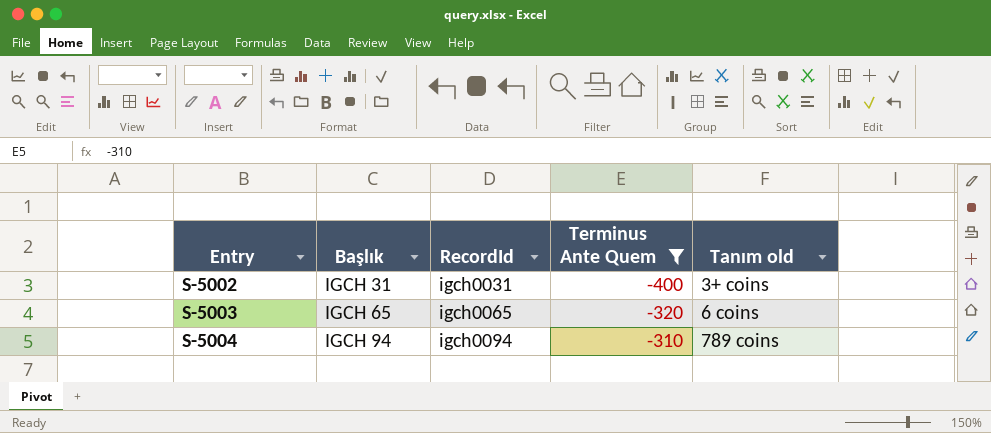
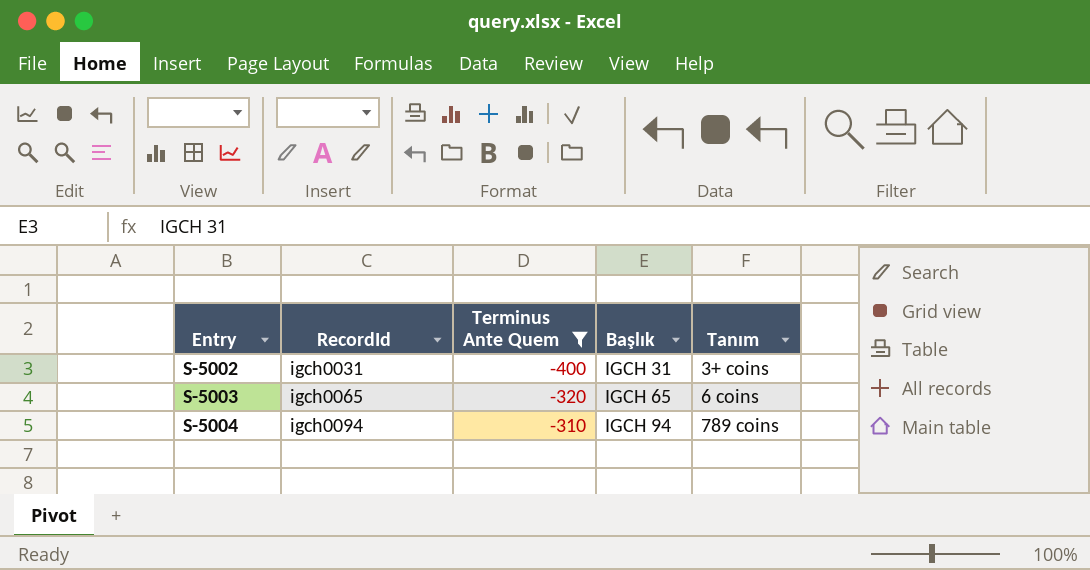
column Başlık | position: 2 -> 4
column name: Tanım old -> Tanım

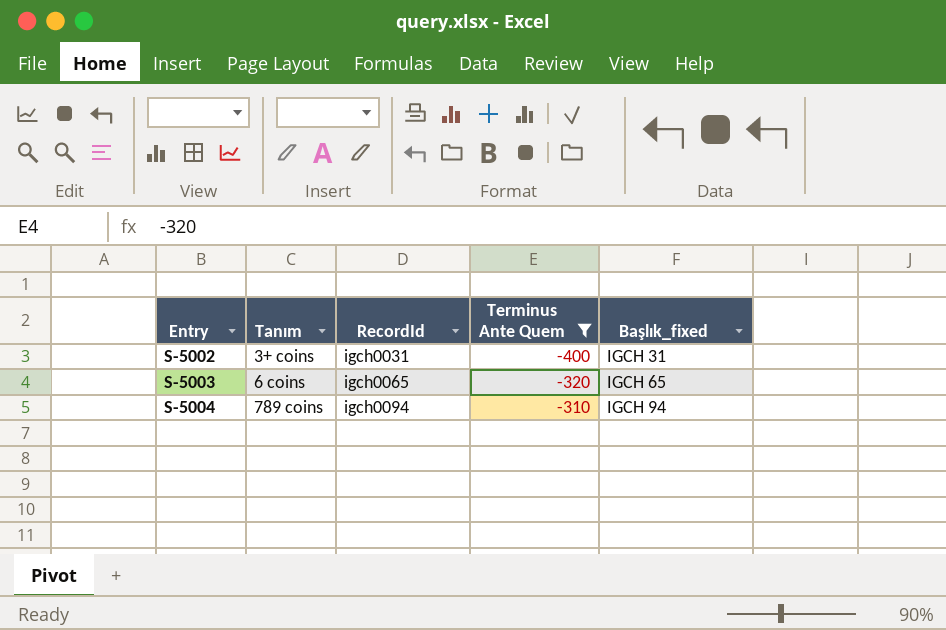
column Tanım | position: 5 -> 2
column name: Başlık -> Başlık_fixed

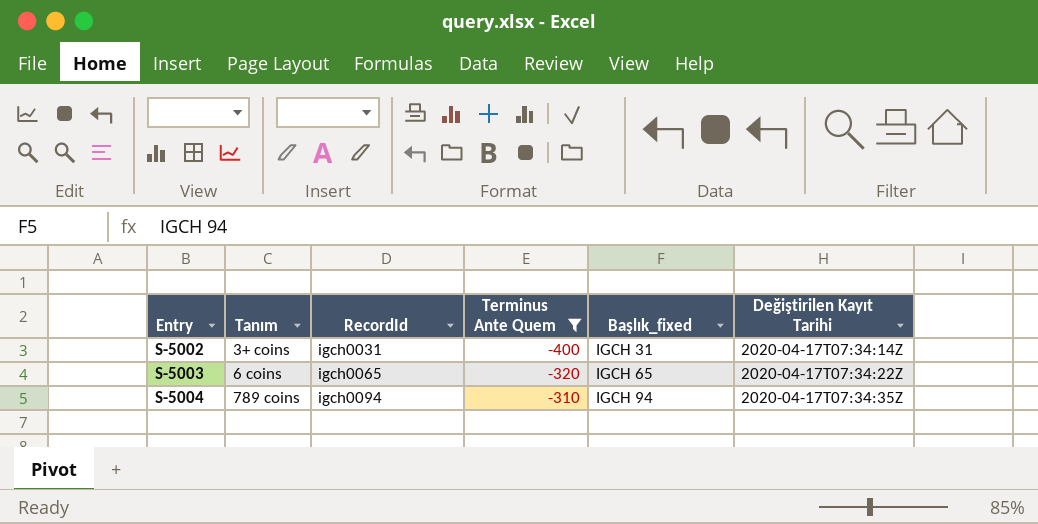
column Değiştirilen Kayıt Tarihi | position: none -> 6

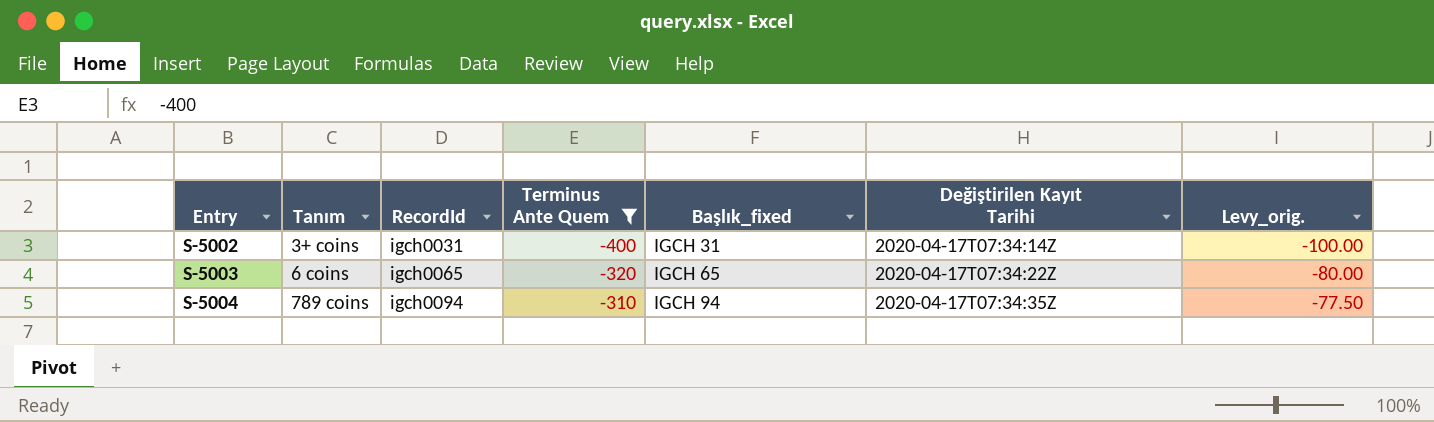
column Levy_orig. | formula: none -> [Terminus Ante Quem] * 0.25

